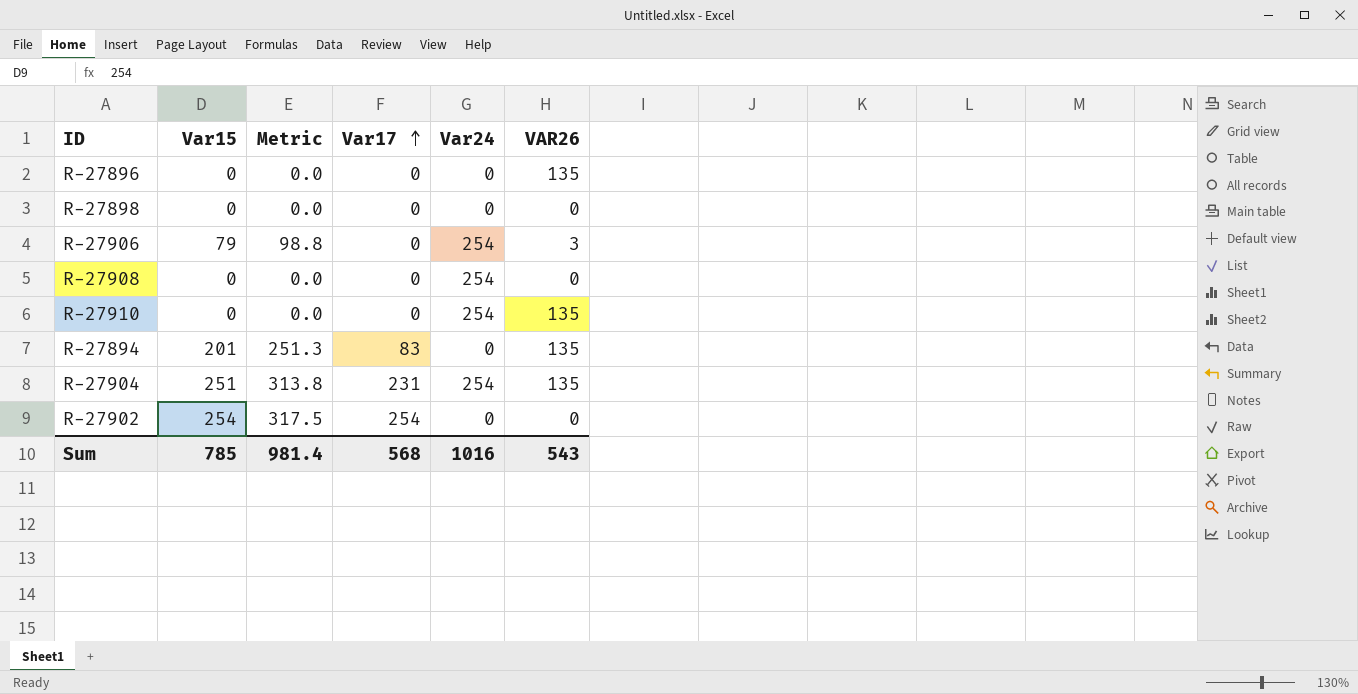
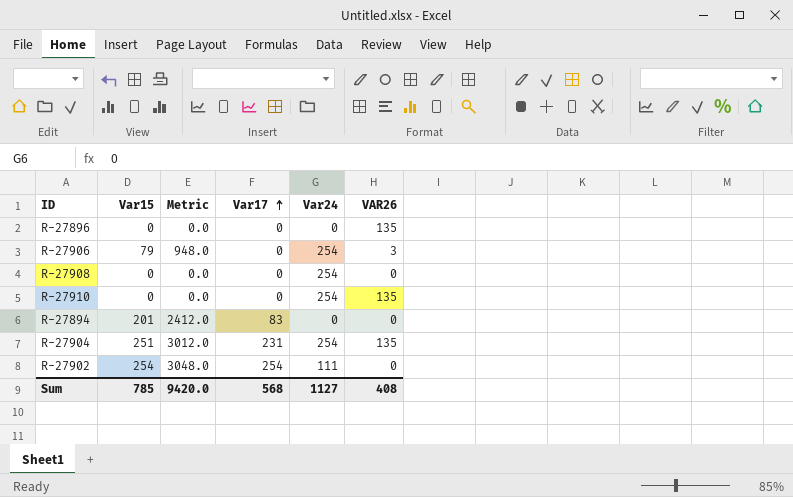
column Metric | formula: [Var15] * 1.25 -> [Var15] * 12
row R-27898: 0 | 0.0 | 0 | 0 | 0 -> none
R-27894 | VAR26: 135 -> 0
R-27902 | Var24: 0 -> 111
Sum | Metric: 981.4 -> 9420.0
Sum | Var24: 1016 -> 1127
Sum | VAR26: 543 -> 408

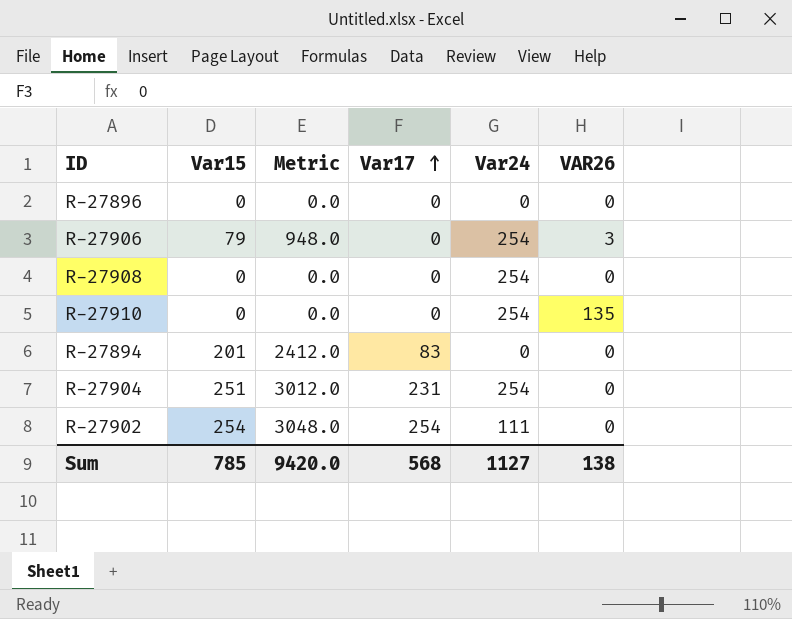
R-27896 | VAR26: 135 -> 0
R-27904 | VAR26: 135 -> 0
Sum | VAR26: 408 -> 138

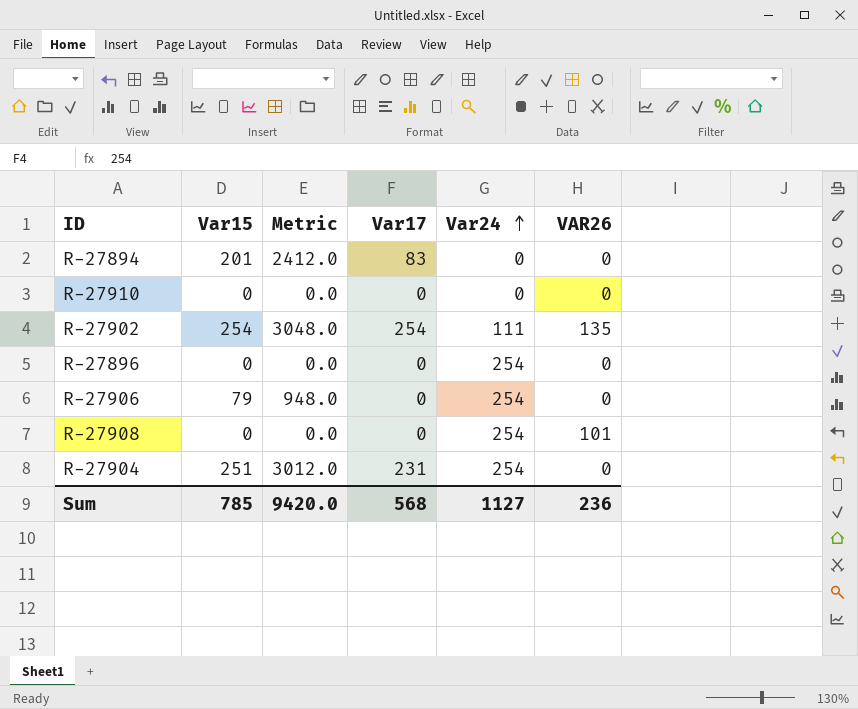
row order: Var17 ascending -> Var24 ascending
R-27910 | Var24: 254 -> 0
R-27910 | VAR26: 135 -> 0
R-27902 | VAR26: 0 -> 135
R-27896 | Var24: 0 -> 254
R-27906 | VAR26: 3 -> 0
R-27908 | VAR26: 0 -> 101
Sum | VAR26: 138 -> 236

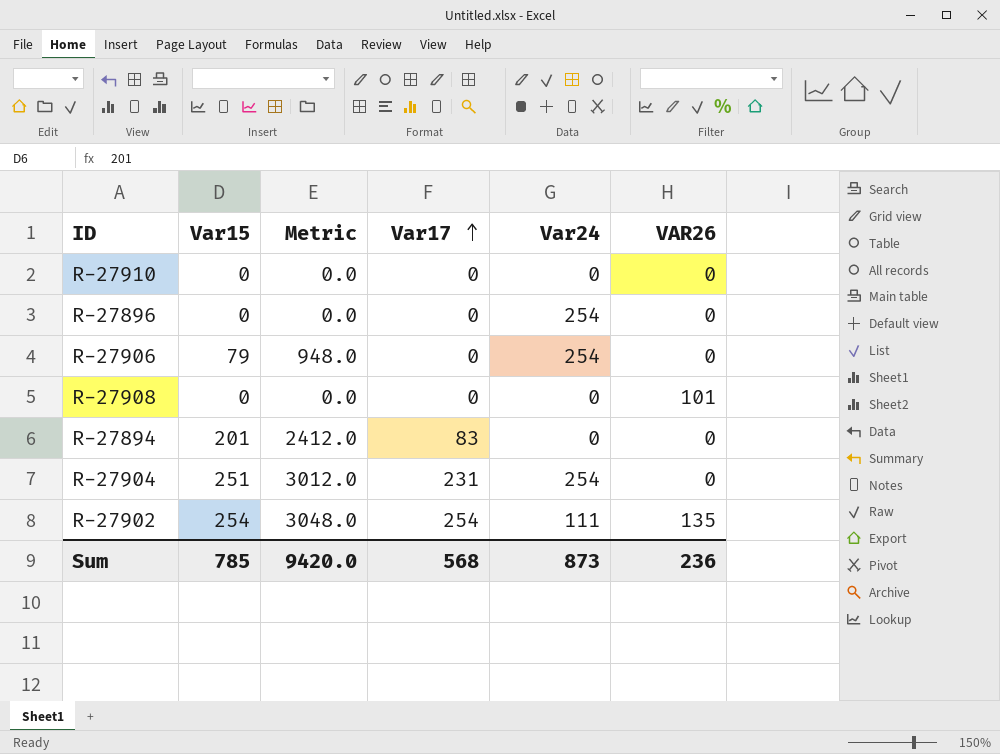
row order: Var24 ascending -> Var17 ascending
R-27908 | Var24: 254 -> 0
Sum | Var24: 1127 -> 873

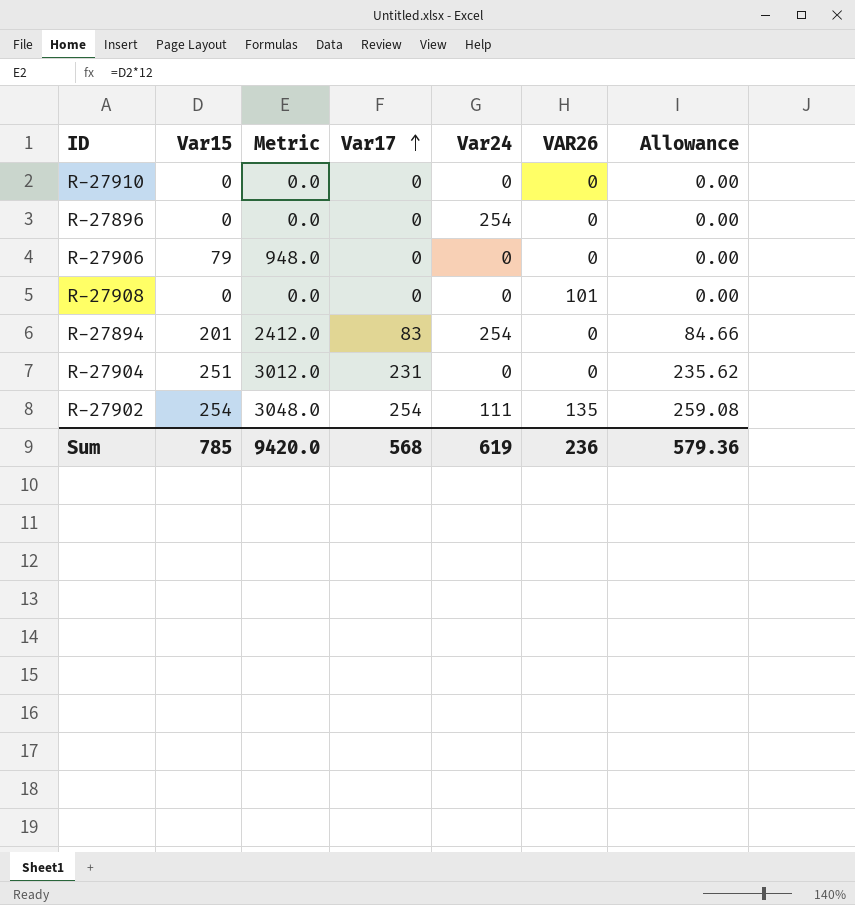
column Allowance | formula: none -> [Var17] * 1.02
R-27906 | Var24: 254 -> 0
R-27894 | Var24: 0 -> 254
R-27904 | Var24: 254 -> 0
Sum | Var24: 873 -> 619

